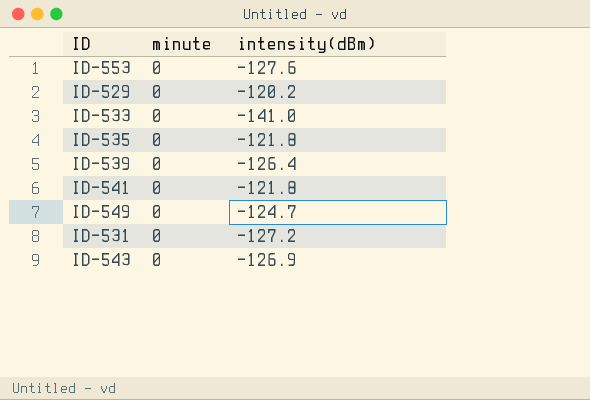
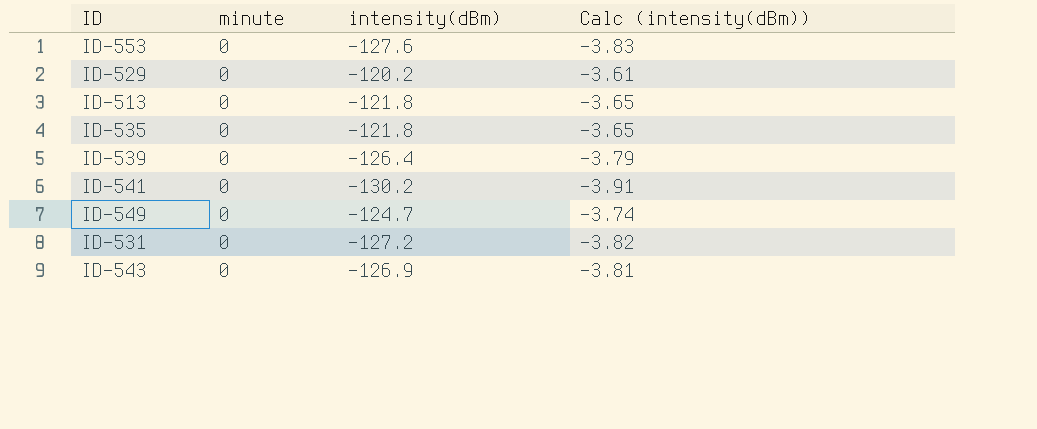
column Calc (intensity(dBm)) | formula: none -> [intensity(dBm)] * 0.03
row ID-533: 0 | -141.0 -> none
row ID-513: none -> 0 | -121.8 | -3.65
ID-541 | intensity(dBm): -121.8 -> -130.2

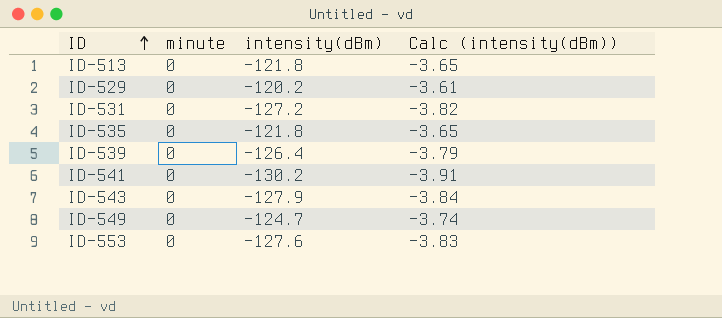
row order: none -> ID ascending
ID-543 | intensity(dBm): -126.9 -> -127.9
ID-543 | Calc (intensity(dBm)): -3.81 -> -3.84

